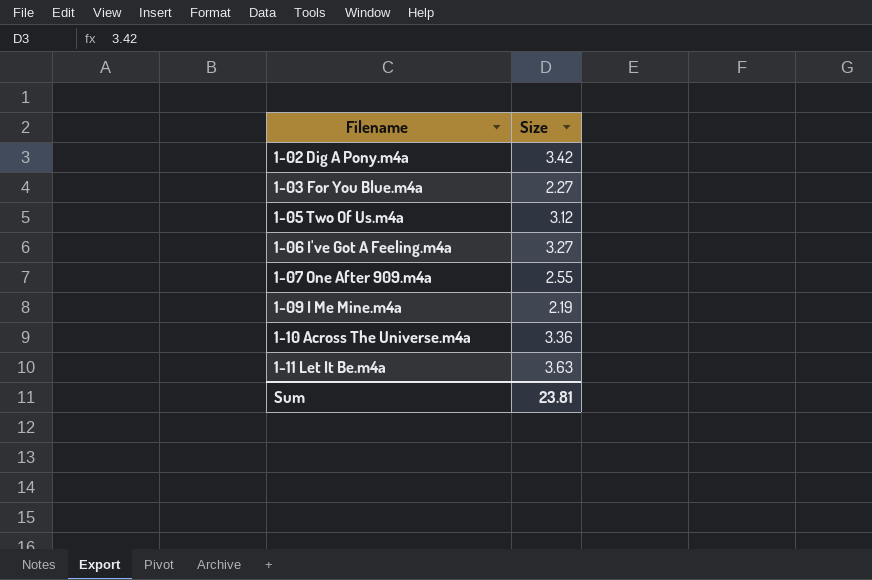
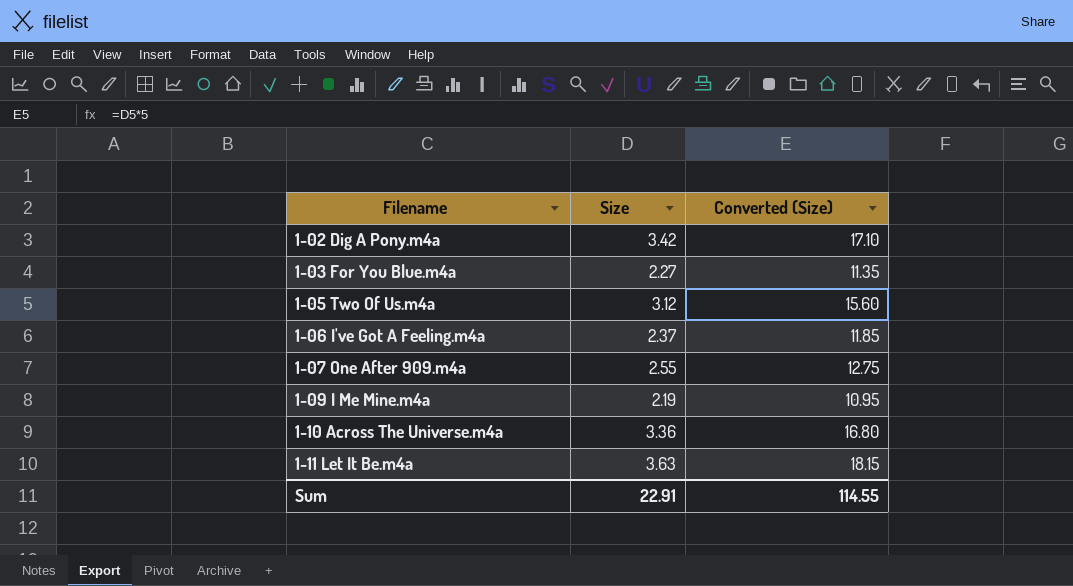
column Converted (Size) | formula: none -> [Size] * 5
1-06 I've Got A Feeling.m4a | Size: 3.27 -> 2.37
Sum | Size: 23.81 -> 22.91

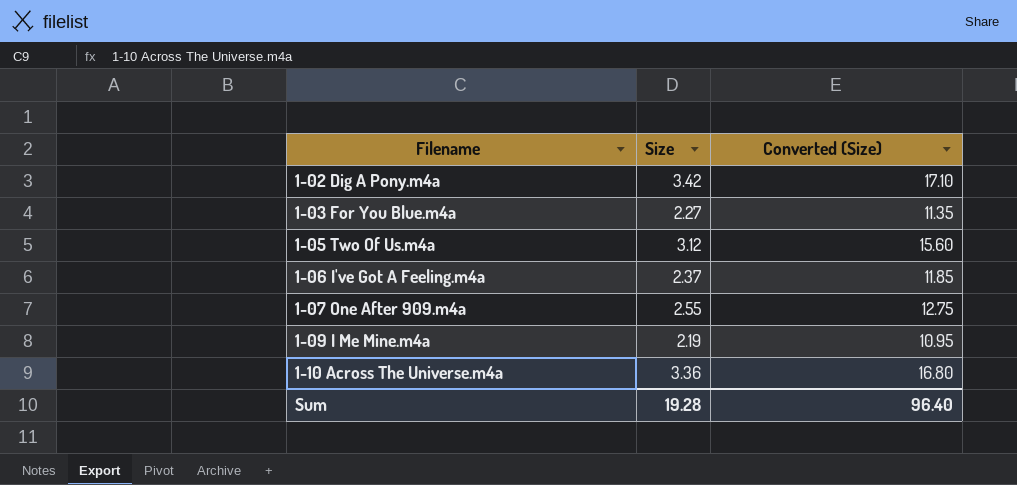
row 1-11 Let It Be.m4a: 3.63 | 18.15 -> none
Sum | Size: 22.91 -> 19.28
Sum | Converted (Size): 114.55 -> 96.40

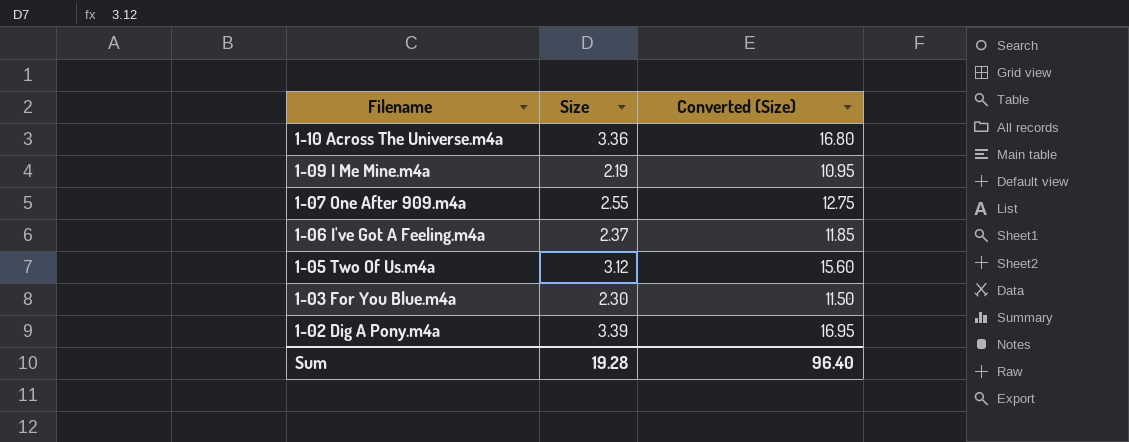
row order: Filename ascending -> Filename descending
1-03 For You Blue.m4a | Size: 2.27 -> 2.30
1-03 For You Blue.m4a | Converted (Size): 11.35 -> 11.50
1-02 Dig A Pony.m4a | Size: 3.42 -> 3.39
1-02 Dig A Pony.m4a | Converted (Size): 17.10 -> 16.95

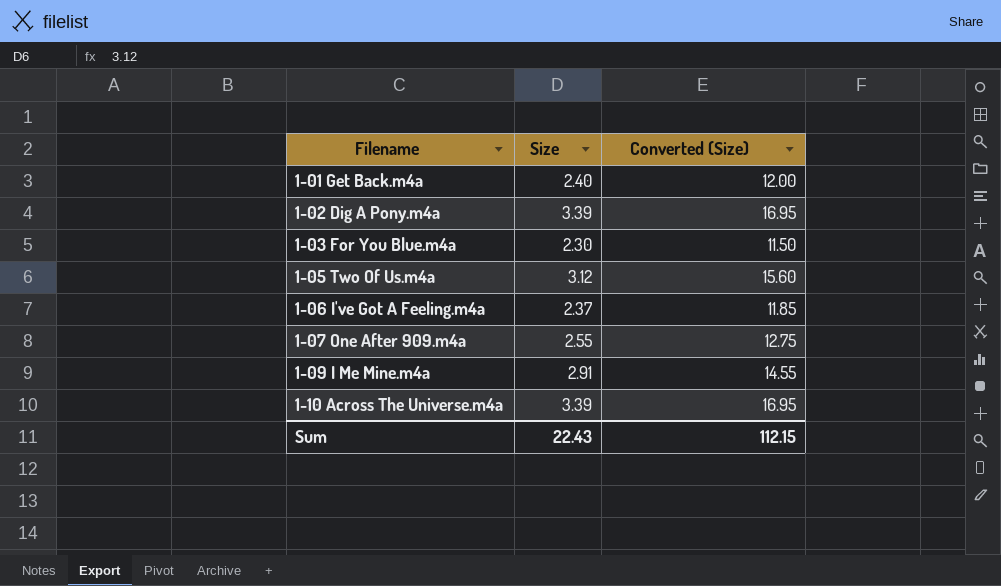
row order: Filename descending -> Filename ascending
row 1-01 Get Back.m4a: none -> 2.40 | 12.00
1-09 I Me Mine.m4a | Size: 2.19 -> 2.91
1-09 I Me Mine.m4a | Converted (Size): 10.95 -> 14.55
1-10 Across The Universe.m4a | Size: 3.36 -> 3.39
1-10 Across The Universe.m4a | Converted (Size): 16.80 -> 16.95
Sum | Size: 19.28 -> 22.43
Sum | Converted (Size): 96.40 -> 112.15

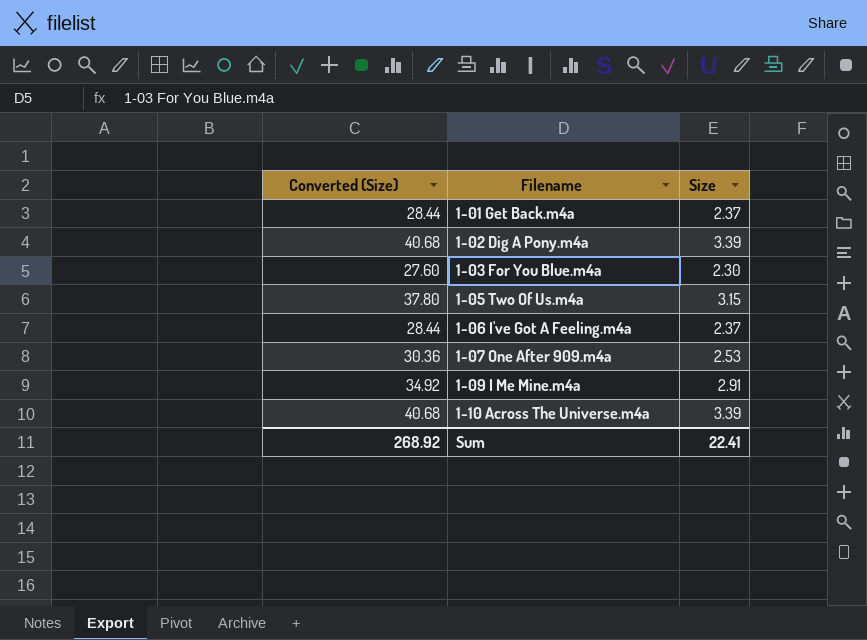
column Converted (Size) | formula: [Size] * 5 -> [Size] * 12
column Converted (Size) | position: 3 -> 1
1-01 Get Back.m4a | Size: 2.40 -> 2.37
1-05 Two Of Us.m4a | Size: 3.12 -> 3.15
1-07 One After 909.m4a | Size: 2.55 -> 2.53
Sum | Converted (Size): 112.15 -> 268.92
Sum | Size: 22.43 -> 22.41

